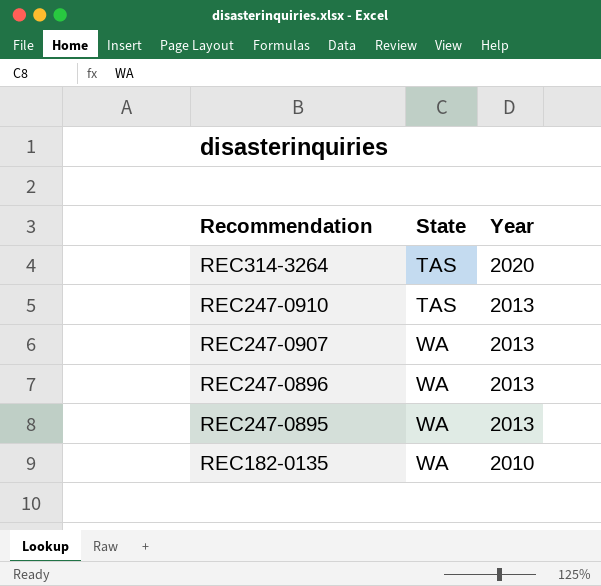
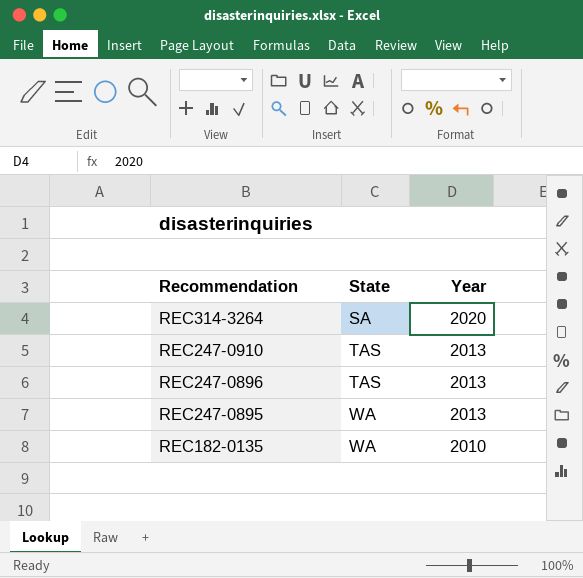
row REC247-0907: WA | 2013 -> none
REC314-3264 | State: TAS -> SA
REC247-0896 | State: WA -> TAS

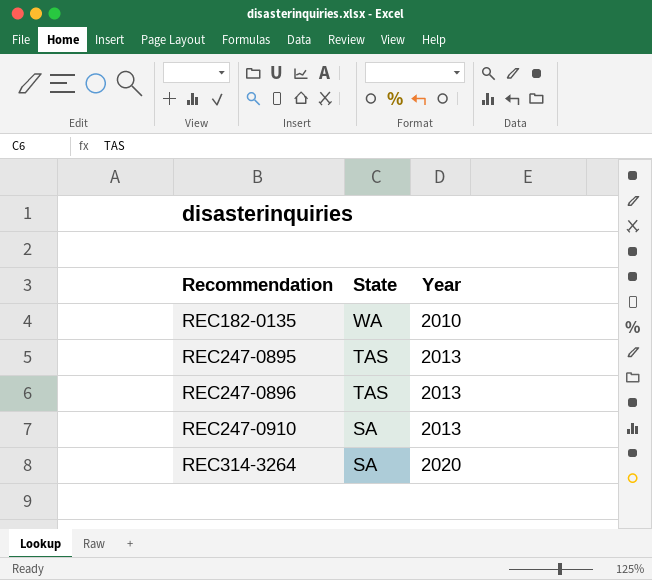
row order: Recommendation descending -> Recommendation ascending
REC247-0895 | State: WA -> TAS
REC247-0910 | State: TAS -> SA

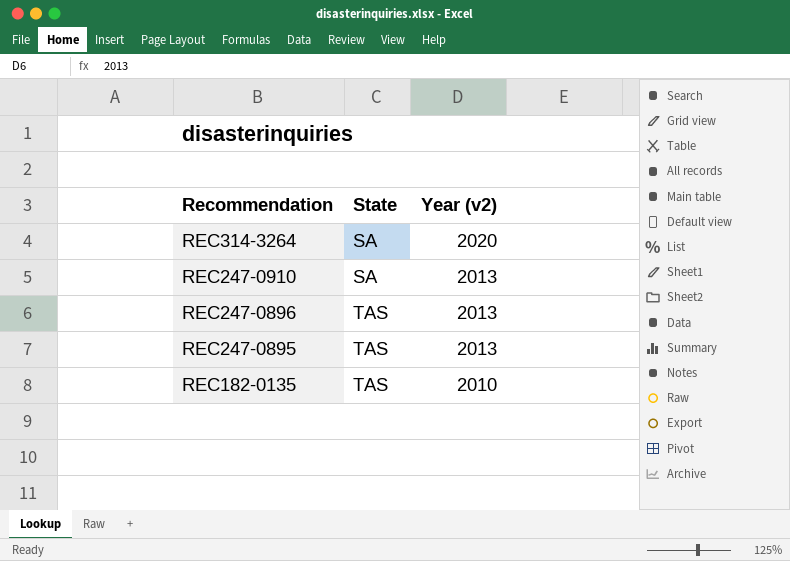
row order: Recommendation ascending -> Recommendation descending
column name: Year -> Year (v2)
REC182-0135 | State: WA -> TAS

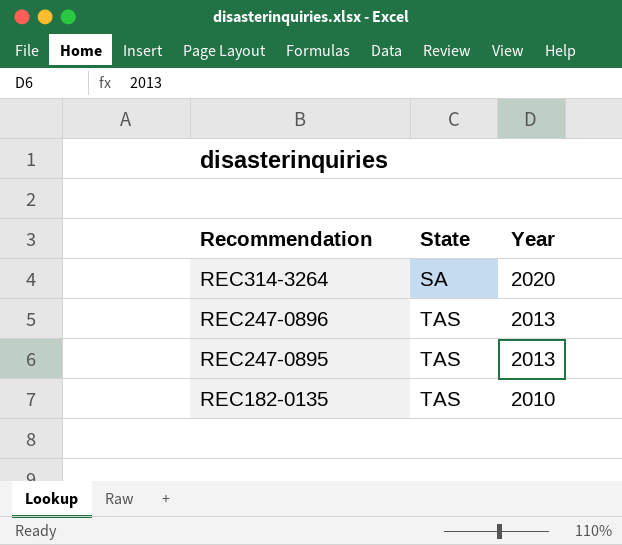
column name: Year (v2) -> Year
row REC247-0910: SA | 2013 -> none

